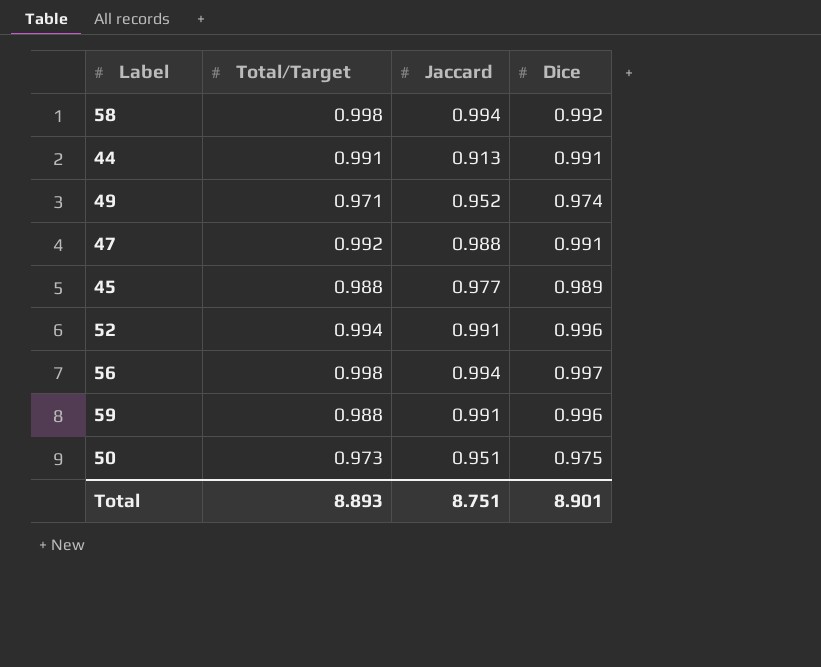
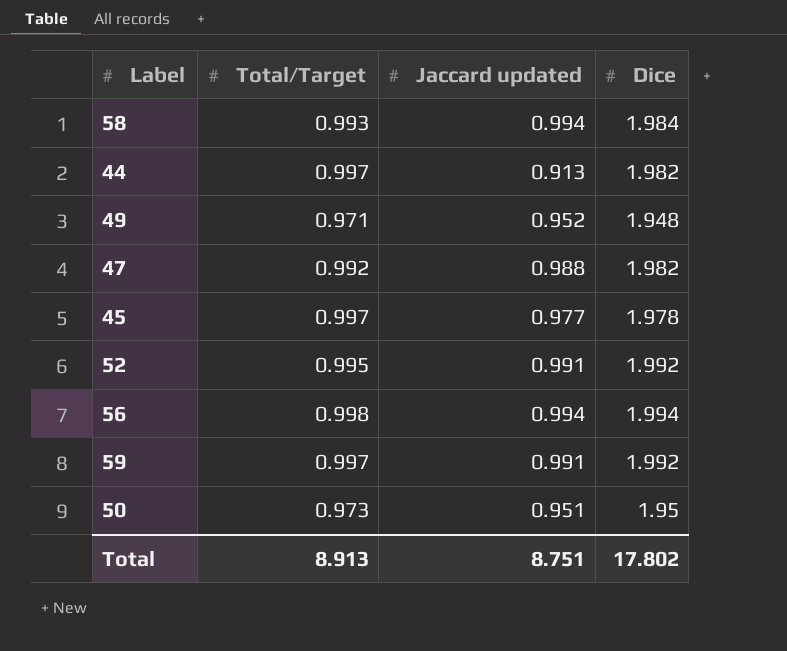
column name: Jaccard -> Jaccard updated
58 | Total/Target: 0.998 -> 0.993
58 | Dice: 0.992 -> 1.984
44 | Total/Target: 0.991 -> 0.997
44 | Dice: 0.991 -> 1.982
49 | Dice: 0.974 -> 1.948
47 | Dice: 0.991 -> 1.982
45 | Total/Target: 0.988 -> 0.997
45 | Dice: 0.989 -> 1.978
52 | Total/Target: 0.994 -> 0.995
52 | Dice: 0.996 -> 1.992
56 | Dice: 0.997 -> 1.994
59 | Total/Target: 0.988 -> 0.997
59 | Dice: 0.996 -> 1.992
50 | Dice: 0.975 -> 1.95
Total | Total/Target: 8.893 -> 8.913
Total | Dice: 8.901 -> 17.802

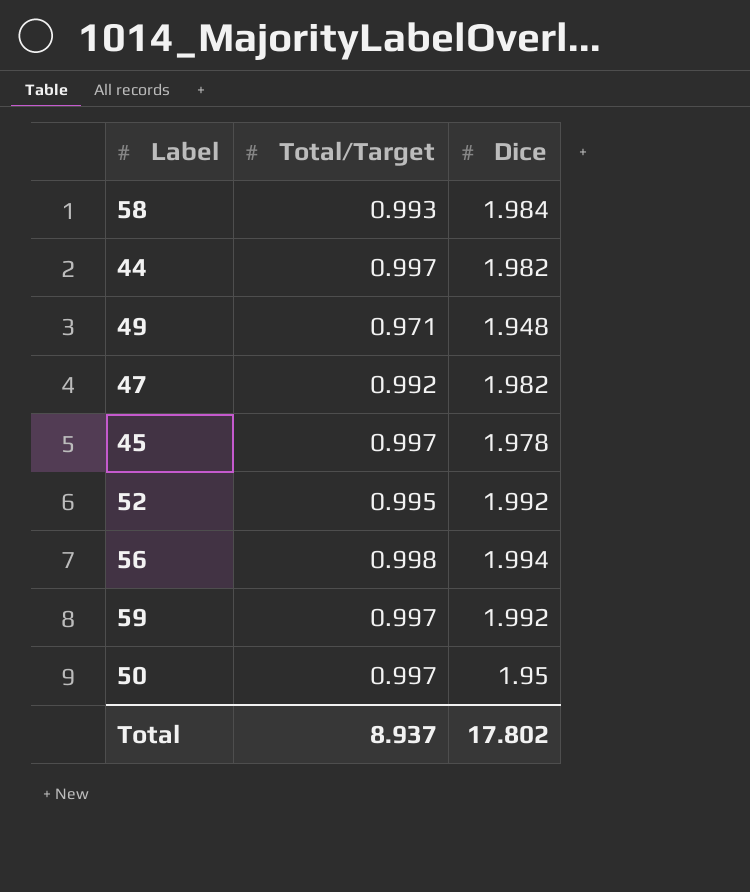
column Jaccard updated | position: 3 -> none
50 | Total/Target: 0.973 -> 0.997
Total | Total/Target: 8.913 -> 8.937

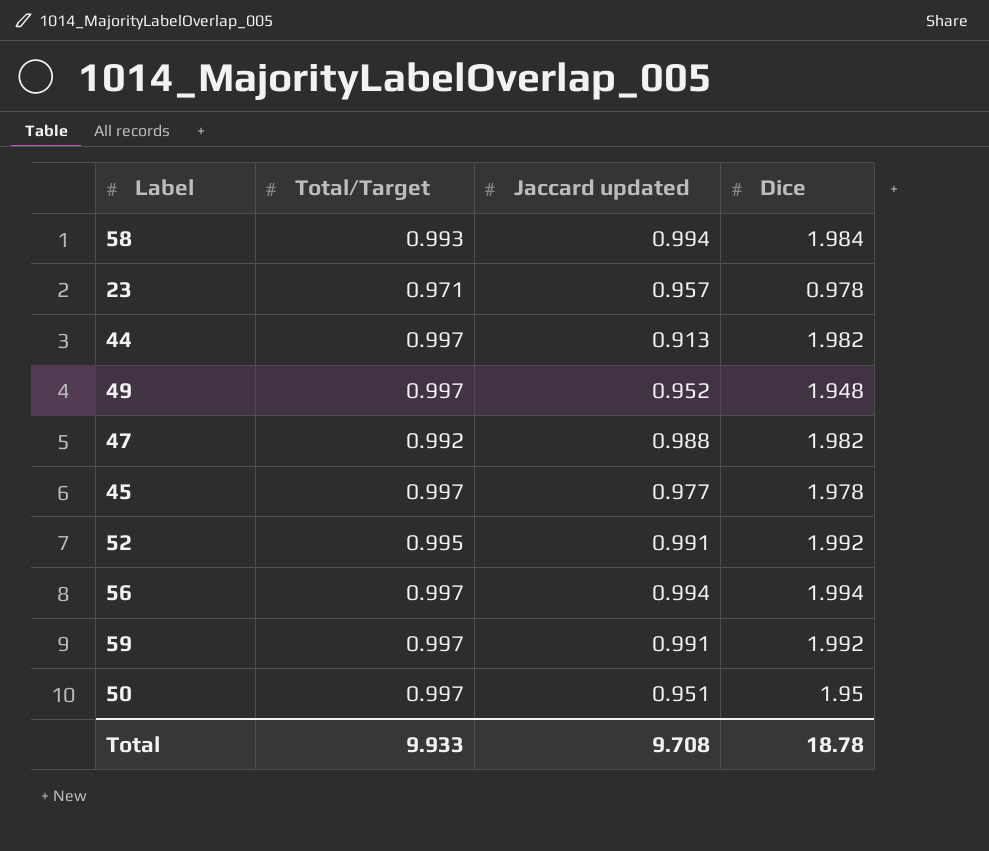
column Jaccard updated | position: none -> 3
row 23: none -> 0.971 | 0.957 | 0.978
49 | Total/Target: 0.971 -> 0.997
56 | Total/Target: 0.998 -> 0.997
Total | Total/Target: 8.937 -> 9.933
Total | Dice: 17.802 -> 18.78

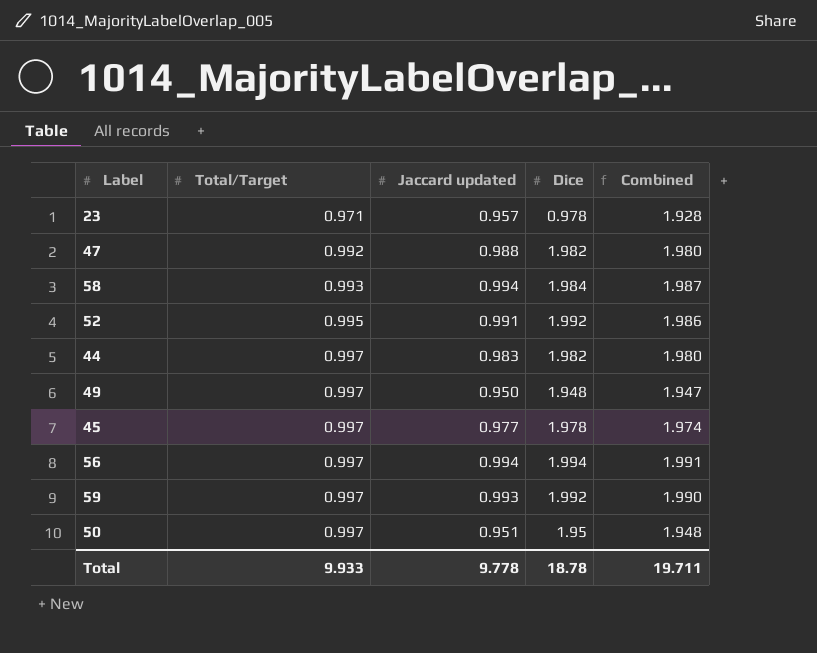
row order: none -> Total/Target ascending
column Combined | formula: none -> [Total/Target] + [Jaccard updated]
44 | Jaccard updated: 0.913 -> 0.983
49 | Jaccard updated: 0.952 -> 0.950
59 | Jaccard updated: 0.991 -> 0.993
Total | Jaccard updated: 9.708 -> 9.778

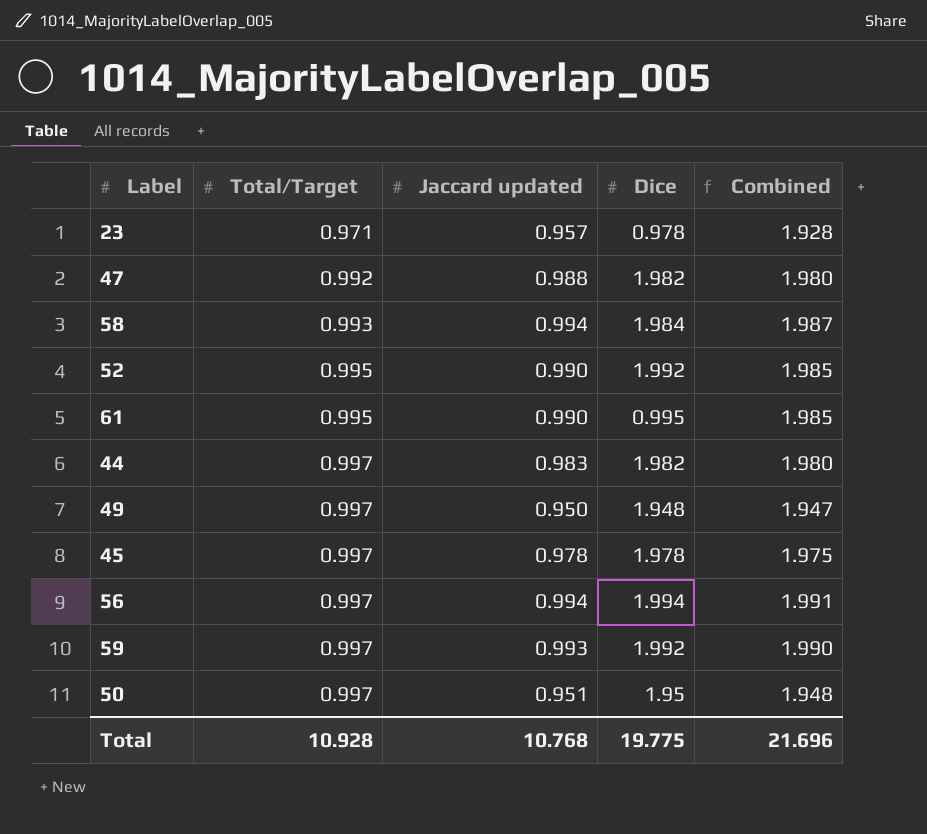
52 | Jaccard updated: 0.991 -> 0.990
52 | Combined: 1.986 -> 1.985
row 61: none -> 0.995 | 0.990 | 0.995 | 1.985
45 | Jaccard updated: 0.977 -> 0.978
45 | Combined: 1.974 -> 1.975
Total | Total/Target: 9.933 -> 10.928
Total | Jaccard updated: 9.778 -> 10.768
Total | Dice: 18.78 -> 19.775
Total | Combined: 19.711 -> 21.696

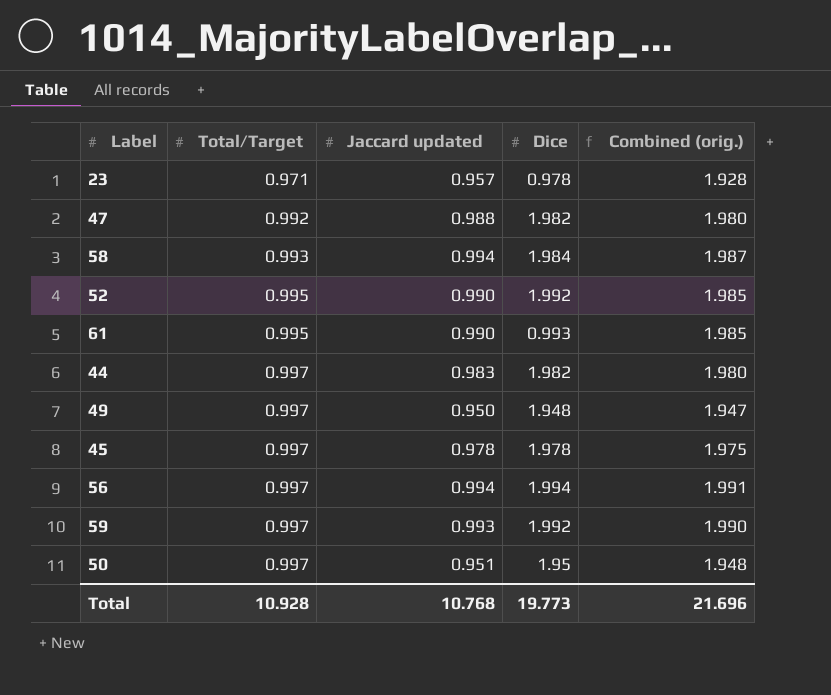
column name: Combined -> Combined (orig.)
61 | Dice: 0.995 -> 0.993
Total | Dice: 19.775 -> 19.773

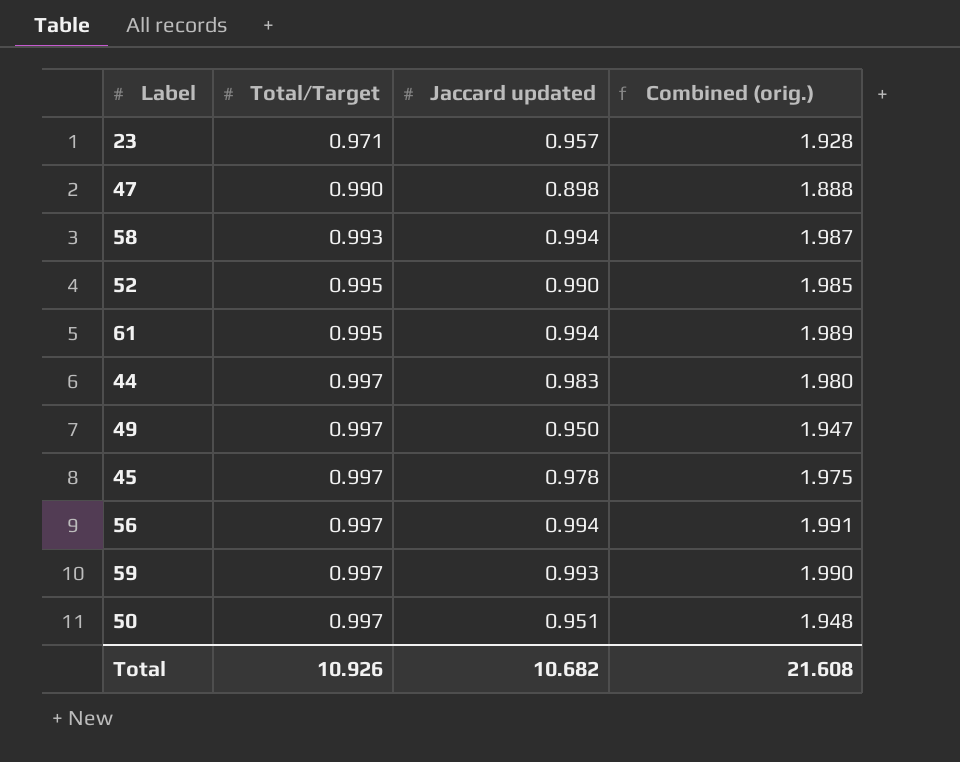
column Dice | position: 4 -> none
47 | Total/Target: 0.992 -> 0.990
47 | Jaccard updated: 0.988 -> 0.898
47 | Combined (orig.): 1.980 -> 1.888
61 | Jaccard updated: 0.990 -> 0.994
61 | Combined (orig.): 1.985 -> 1.989
Total | Total/Target: 10.928 -> 10.926
Total | Jaccard updated: 10.768 -> 10.682
Total | Combined (orig.): 21.696 -> 21.608

